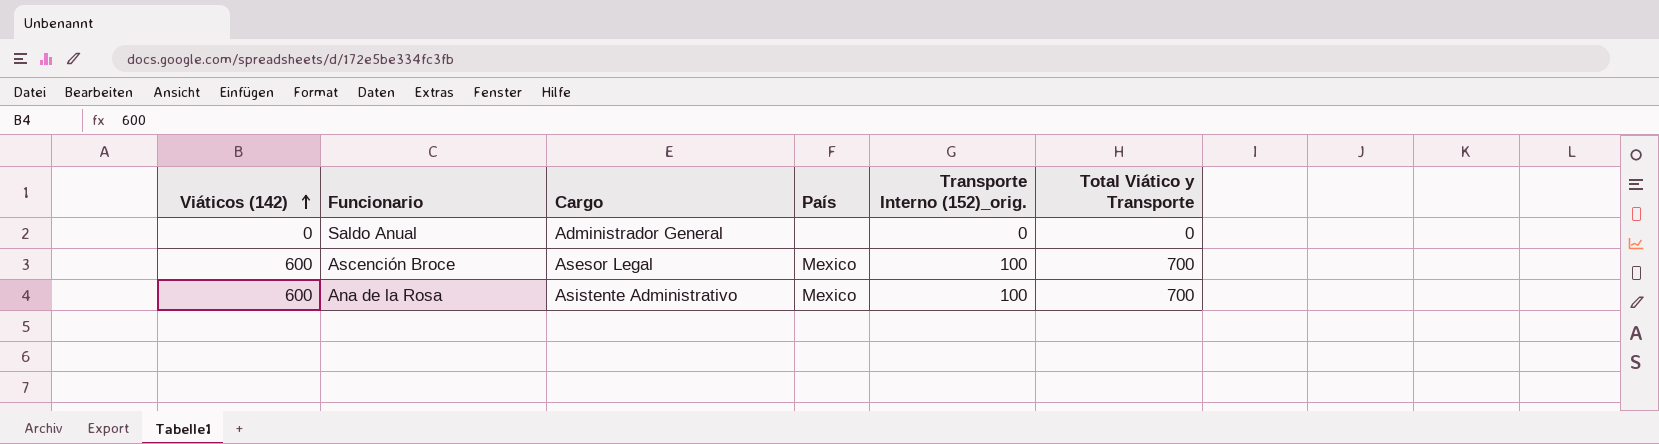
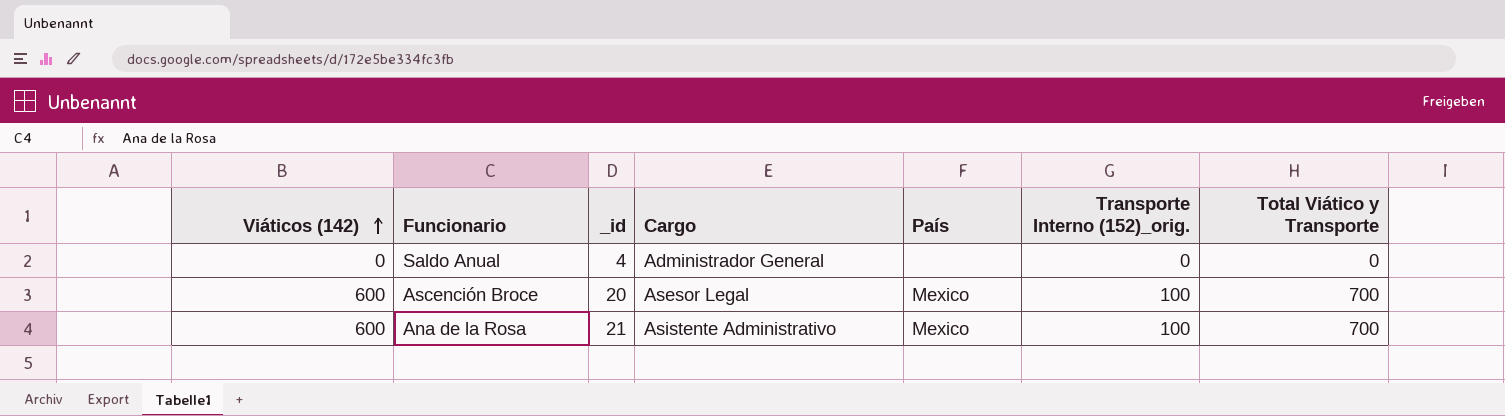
column _id | position: none -> 3

